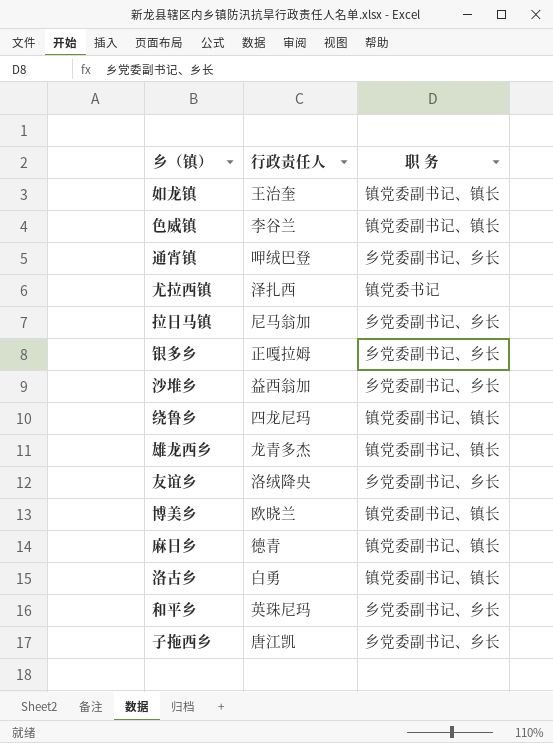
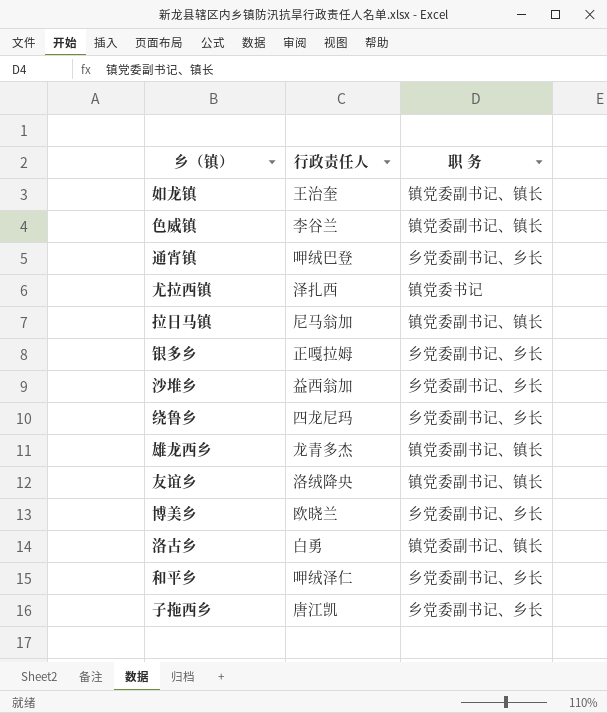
row 麻日乡: 德青 | 镇党委副书记、镇长 -> none
拉日马镇 | 职 务: 乡党委副书记、乡长 -> 镇党委副书记、镇长
绕鲁乡 | 职 务: 镇党委副书记、镇长 -> 乡党委副书记、乡长
友谊乡 | 职 务: 乡党委副书记、乡长 -> 镇党委副书记、镇长
博美乡 | 职 务: 镇党委副书记、镇长 -> 乡党委副书记、乡长
和平乡 | 行政责任人: 英珠尼玛 -> 呷绒泽仁

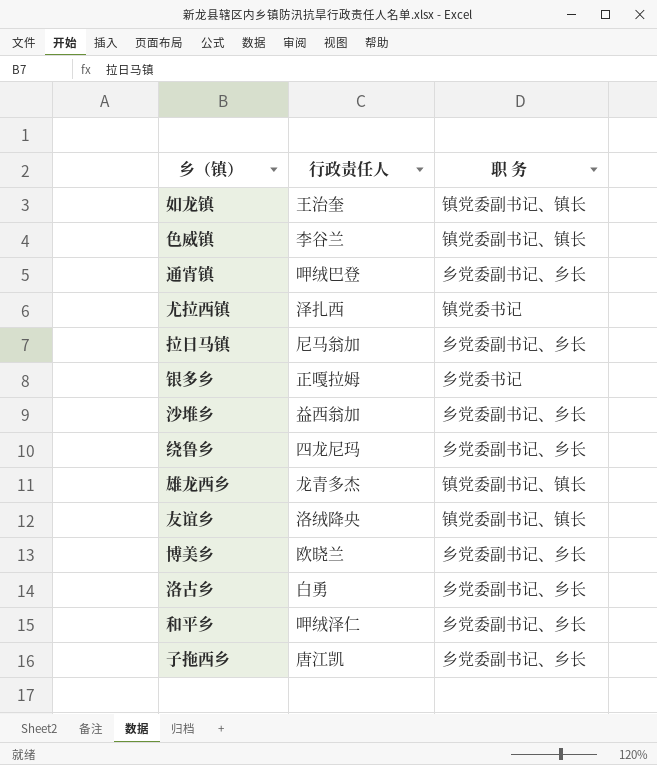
拉日马镇 | 职 务: 镇党委副书记、镇长 -> 乡党委副书记、乡长
银多乡 | 职 务: 乡党委副书记、乡长 -> 乡党委书记
洛古乡 | 职 务: 镇党委副书记、镇长 -> 乡党委副书记、乡长

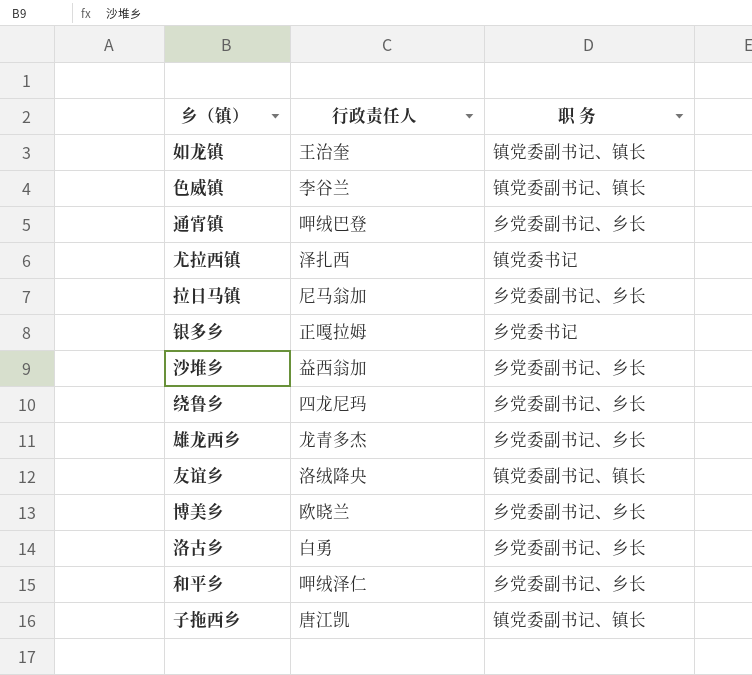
雄龙西乡 | 职 务: 镇党委副书记、镇长 -> 乡党委副书记、乡长
子拖西乡 | 职 务: 乡党委副书记、乡长 -> 镇党委副书记、镇长

